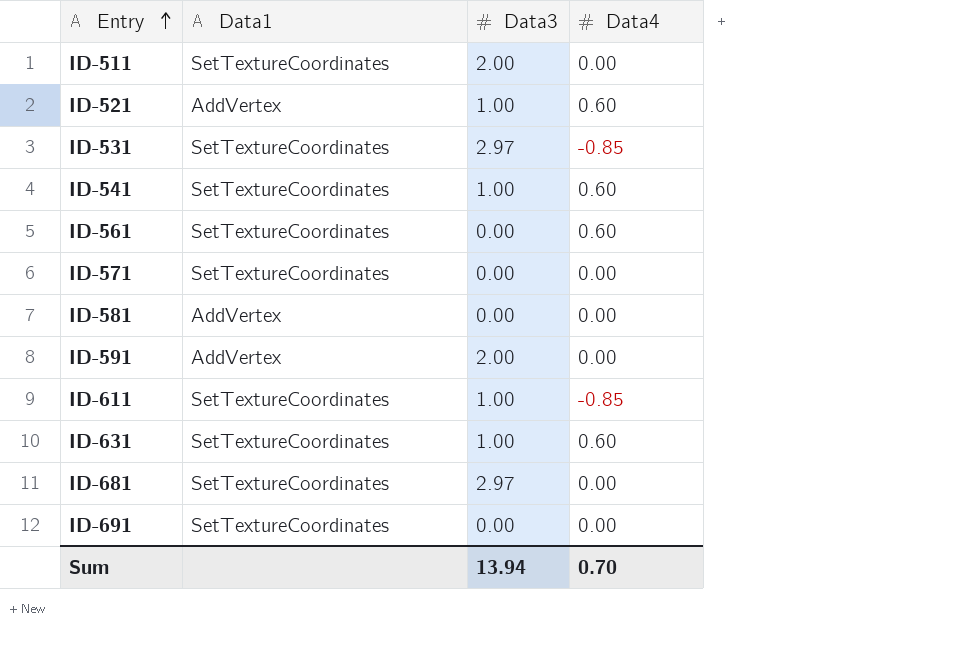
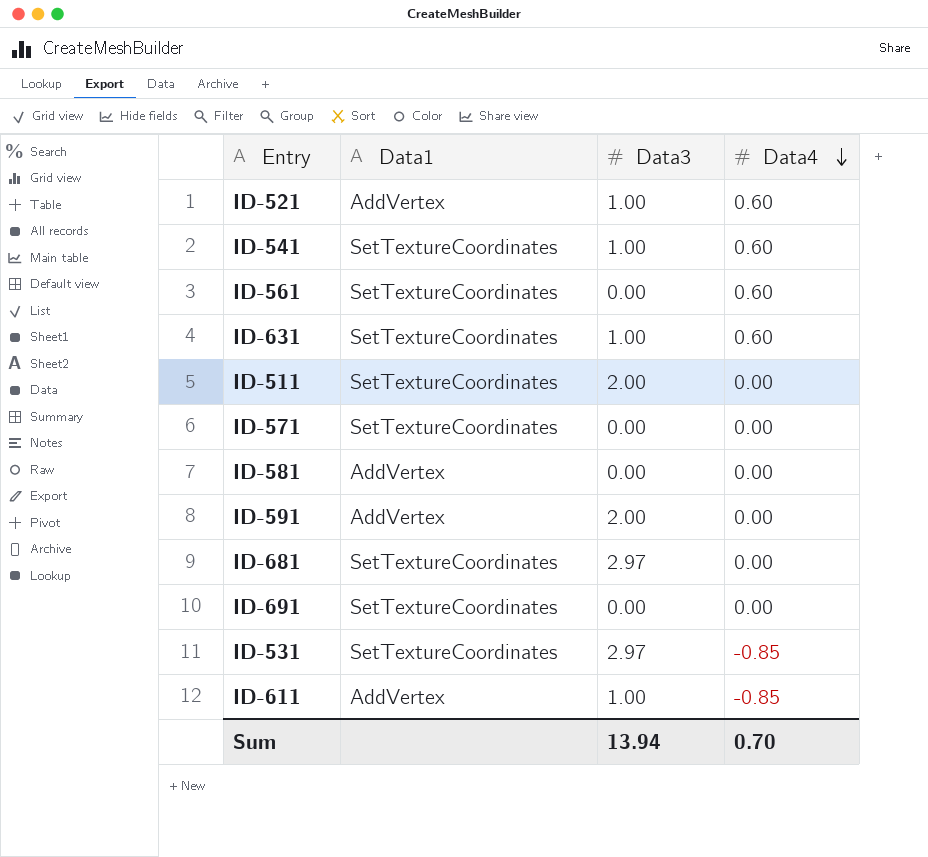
row order: Entry ascending -> Data4 descending
ID-611 | Data1: SetTextureCoordinates -> AddVertex

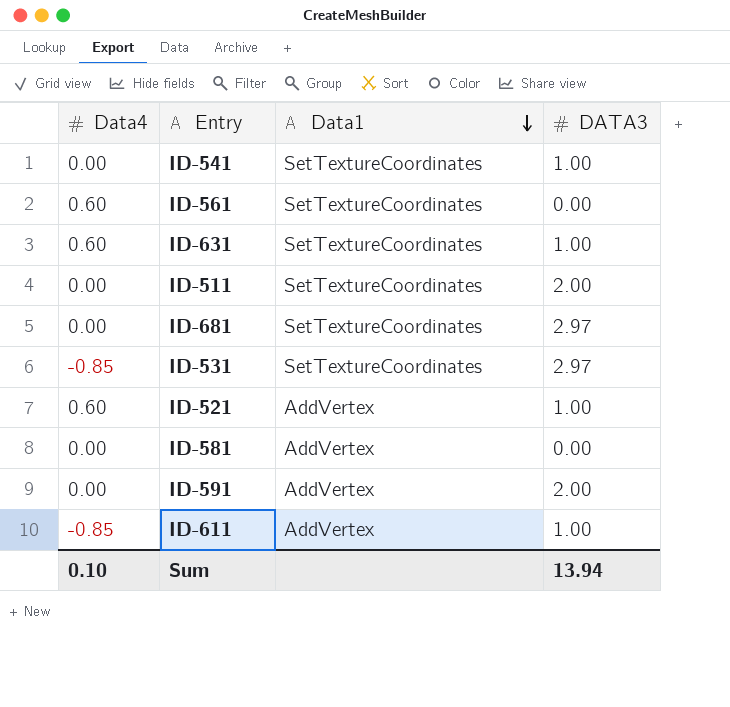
row order: Data4 descending -> Data1 descending
column Data4 | position: 4 -> 1
column name: Data3 -> DATA3
row ID-571: SetTextureCoordinates | 0.00 | 0.00 -> none
row ID-691: SetTextureCoordinates | 0.00 | 0.00 -> none
ID-541 | Data4: 0.60 -> 0.00
Sum | Data4: 0.70 -> 0.10

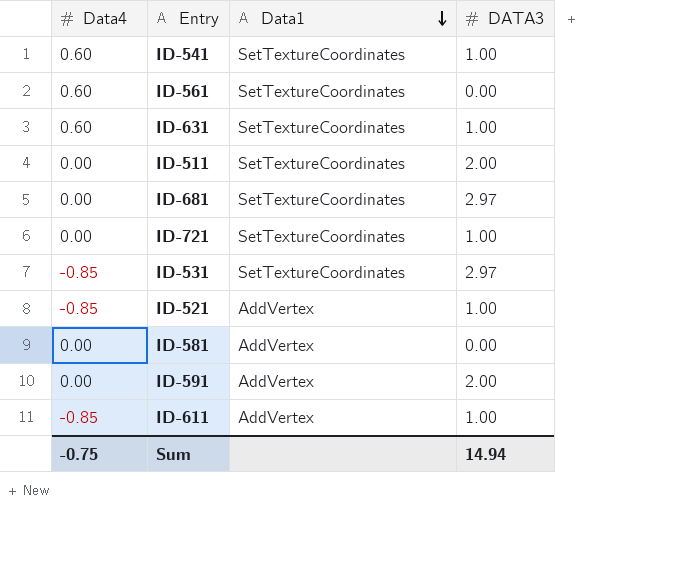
ID-541 | Data4: 0.00 -> 0.60
row ID-721: none -> 0.00 | SetTextureCoordinates | 1.00
ID-521 | Data4: 0.60 -> -0.85
Sum | Data4: 0.10 -> -0.75
Sum | DATA3: 13.94 -> 14.94

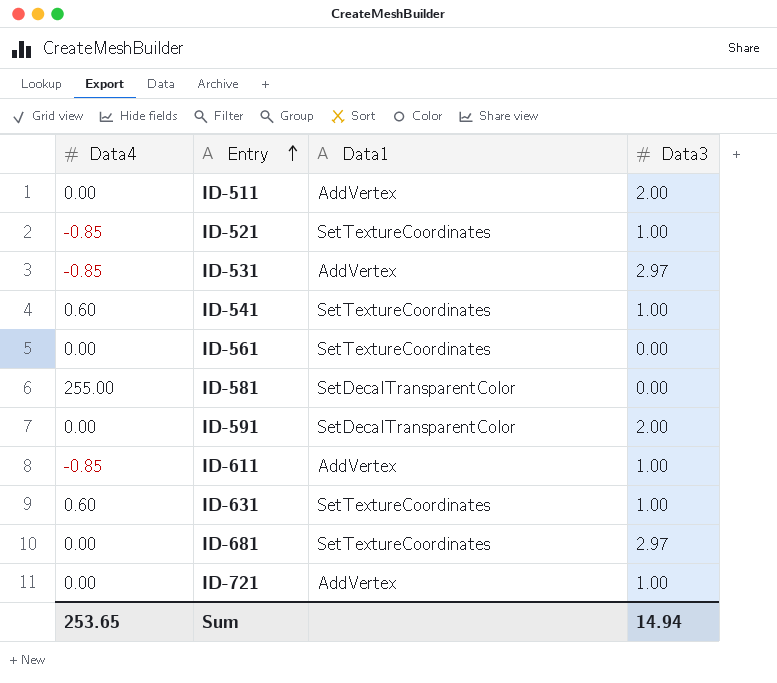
row order: Data1 descending -> Entry ascending
column name: DATA3 -> Data3
ID-511 | Data1: SetTextureCoordinates -> AddVertex
ID-521 | Data1: AddVertex -> SetTextureCoordinates
ID-531 | Data1: SetTextureCoordinates -> AddVertex
ID-561 | Data4: 0.60 -> 0.00
ID-581 | Data4: 0.00 -> 255.00
ID-581 | Data1: AddVertex -> SetDecalTransparentColor
ID-591 | Data1: AddVertex -> SetDecalTransparentColor
ID-721 | Data1: SetTextureCoordinates -> AddVertex
Sum | Data4: -0.75 -> 253.65

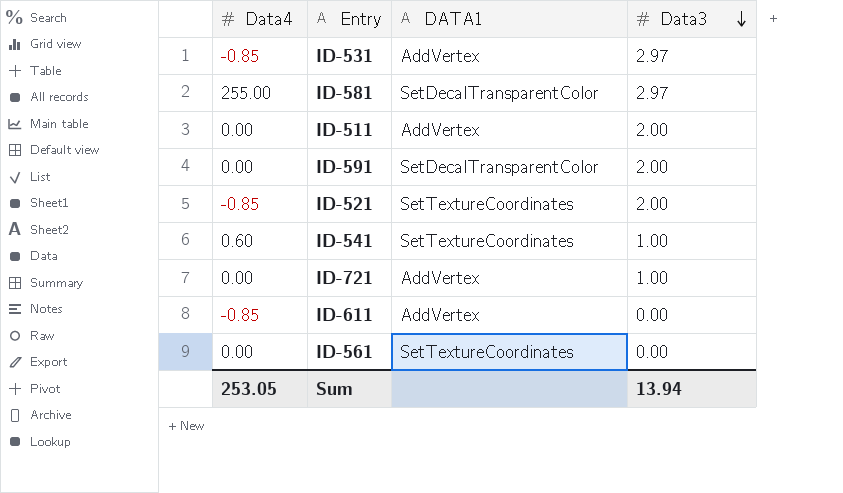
row order: Entry ascending -> Data3 descending
column name: Data1 -> DATA1
row ID-631: 0.60 | SetTextureCoordinates | 1.00 -> none
row ID-681: 0.00 | SetTextureCoordinates | 2.97 -> none
ID-581 | Data3: 0.00 -> 2.97
ID-521 | Data3: 1.00 -> 2.00
ID-611 | Data3: 1.00 -> 0.00
Sum | Data4: 253.65 -> 253.05
Sum | Data3: 14.94 -> 13.94

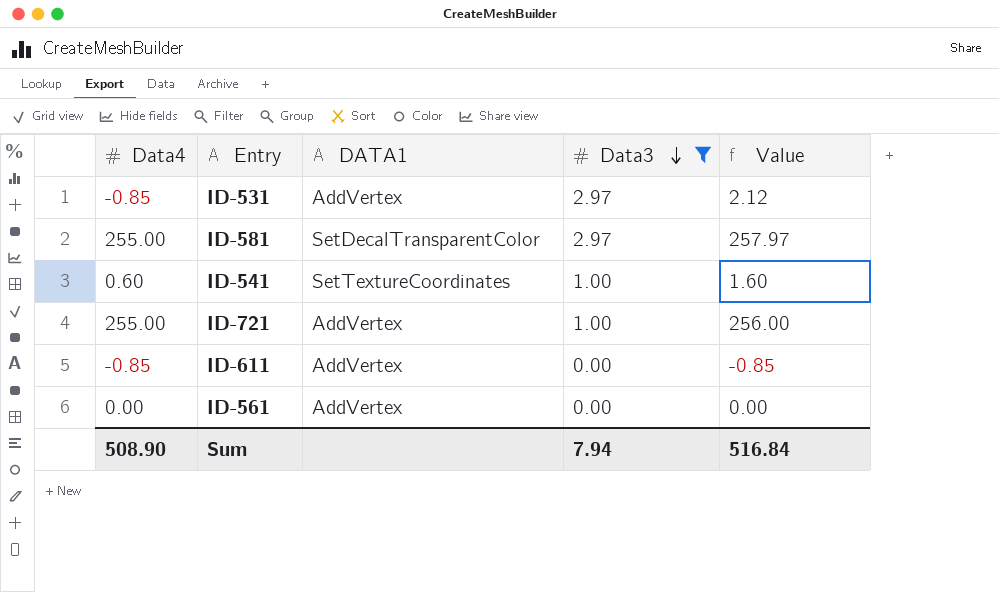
filter: none -> Data3 != 2.00
column Value | formula: none -> [Data4] + [Data3]
ID-721 | Data4: 0.00 -> 255.00
ID-561 | DATA1: SetTextureCoordinates -> AddVertex
Sum | Data4: 253.05 -> 508.90
Sum | Data3: 13.94 -> 7.94

